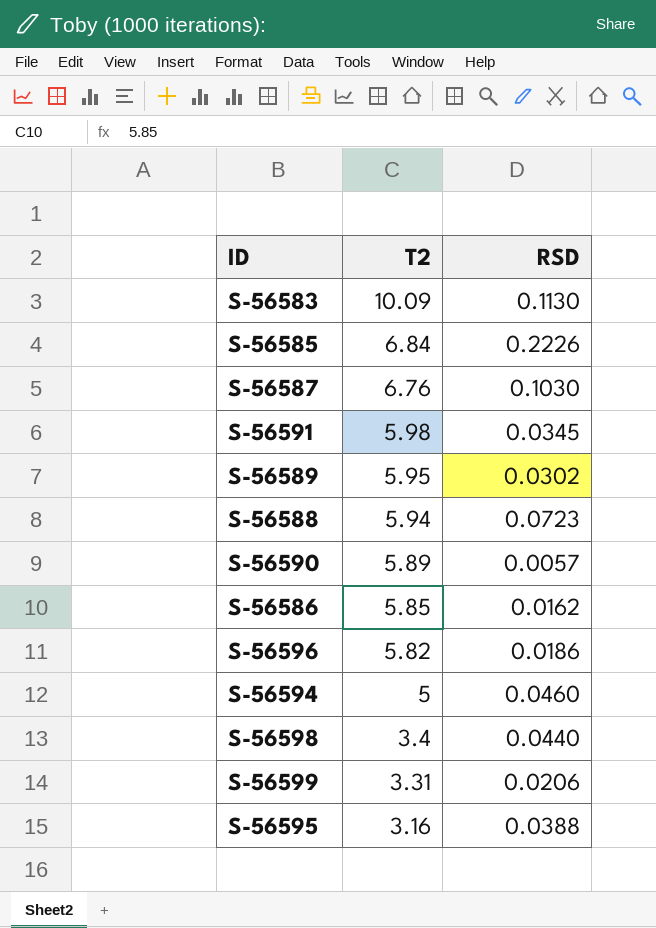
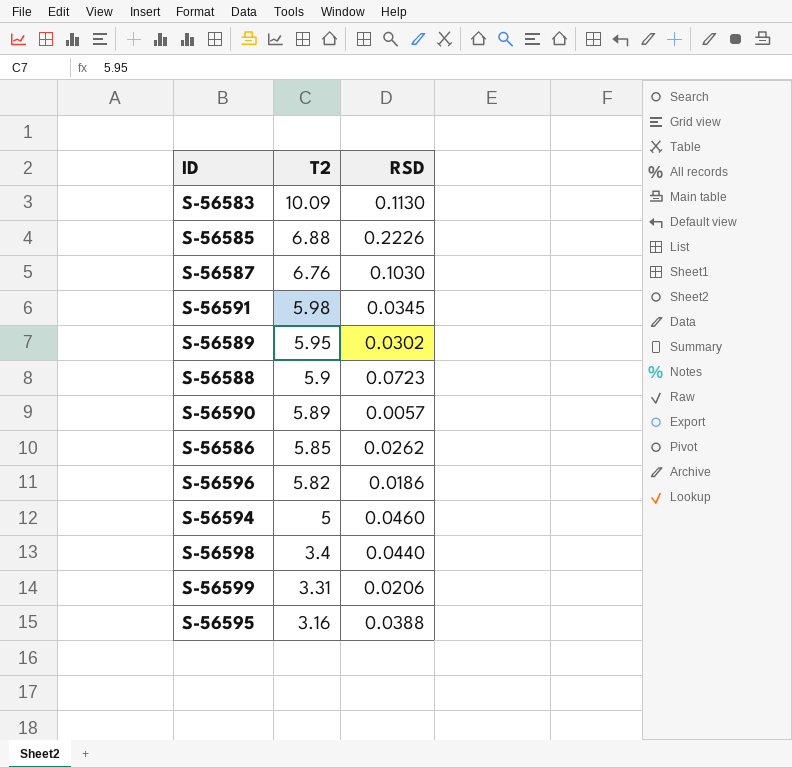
S-56585 | T2: 6.84 -> 6.88
S-56588 | T2: 5.94 -> 5.9
S-56586 | RSD: 0.0162 -> 0.0262

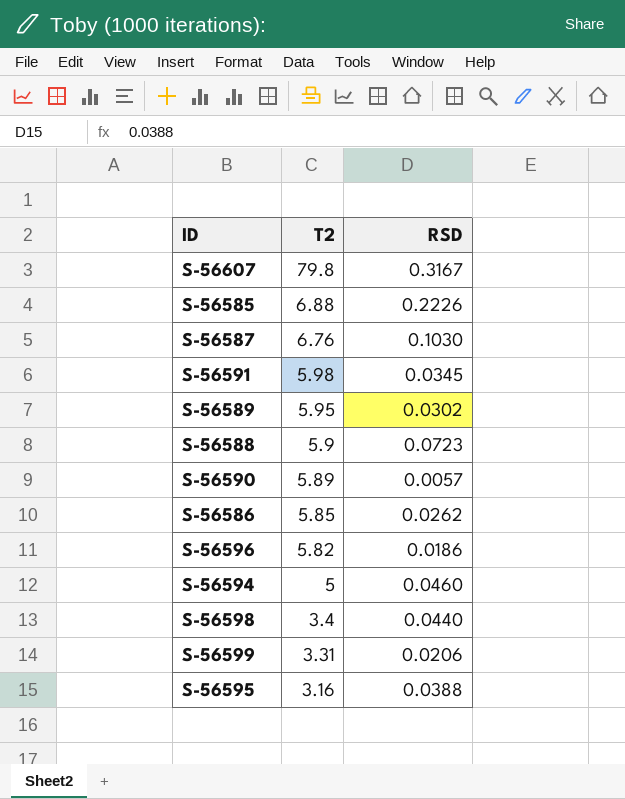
row S-56583: 10.09 | 0.1130 -> none
row S-56607: none -> 79.8 | 0.3167

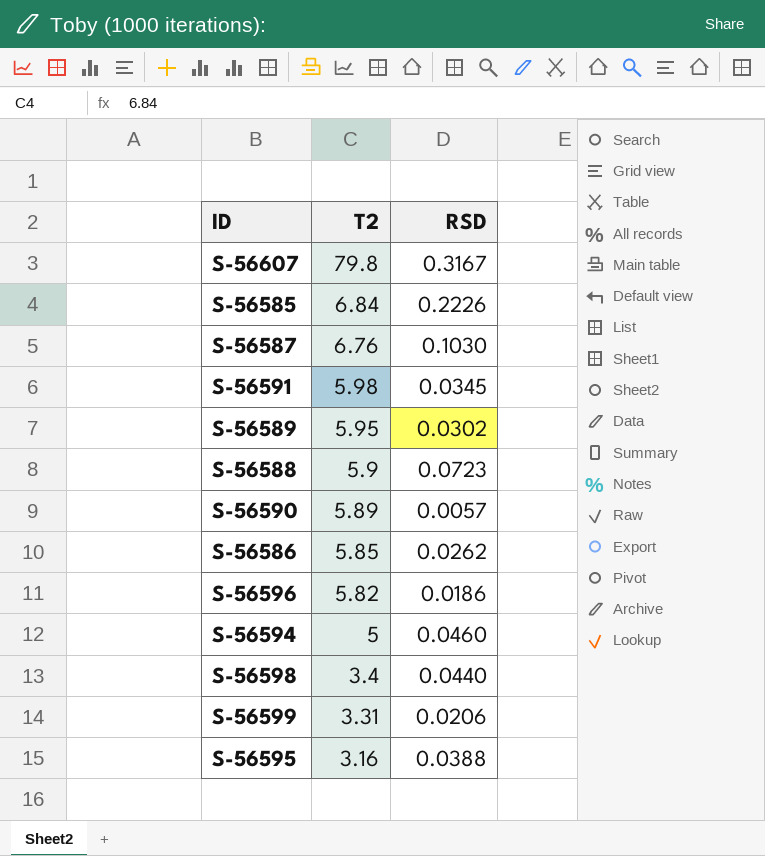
S-56585 | T2: 6.88 -> 6.84

